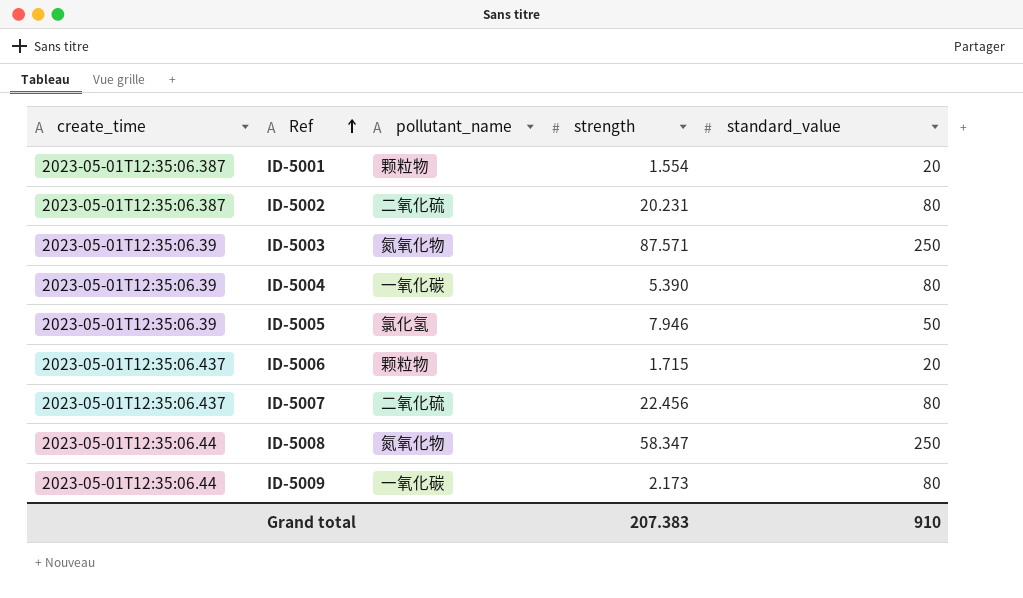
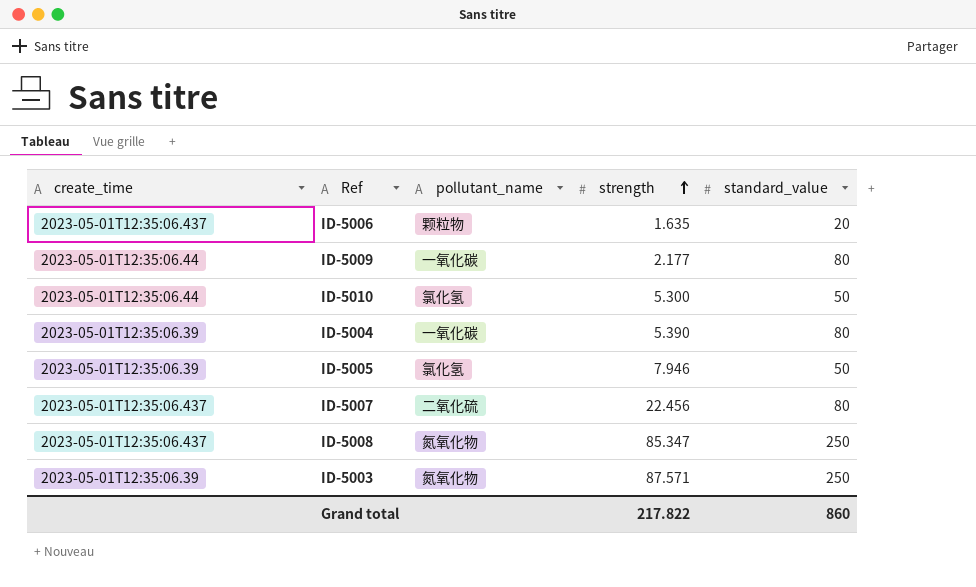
row order: Ref ascending -> strength ascending
row ID-5001: 2023-05-01T12:35:06.387 | 颗粒物 | 1.554 | 20 -> none
row ID-5002: 2023-05-01T12:35:06.387 | 二氧化硫 | 20.231 | 80 -> none
ID-5006 | strength: 1.715 -> 1.635
ID-5009 | strength: 2.173 -> 2.177
row ID-5010: none -> 2023-05-01T12:35:06.44 | 氯化氢 | 5.300 | 50
ID-5008 | create_time: 2023-05-01T12:35:06.44 -> 2023-05-01T12:35:06.437
ID-5008 | strength: 58.347 -> 85.347
Grand total | strength: 207.383 -> 217.822
Grand total | standard_value: 910 -> 860

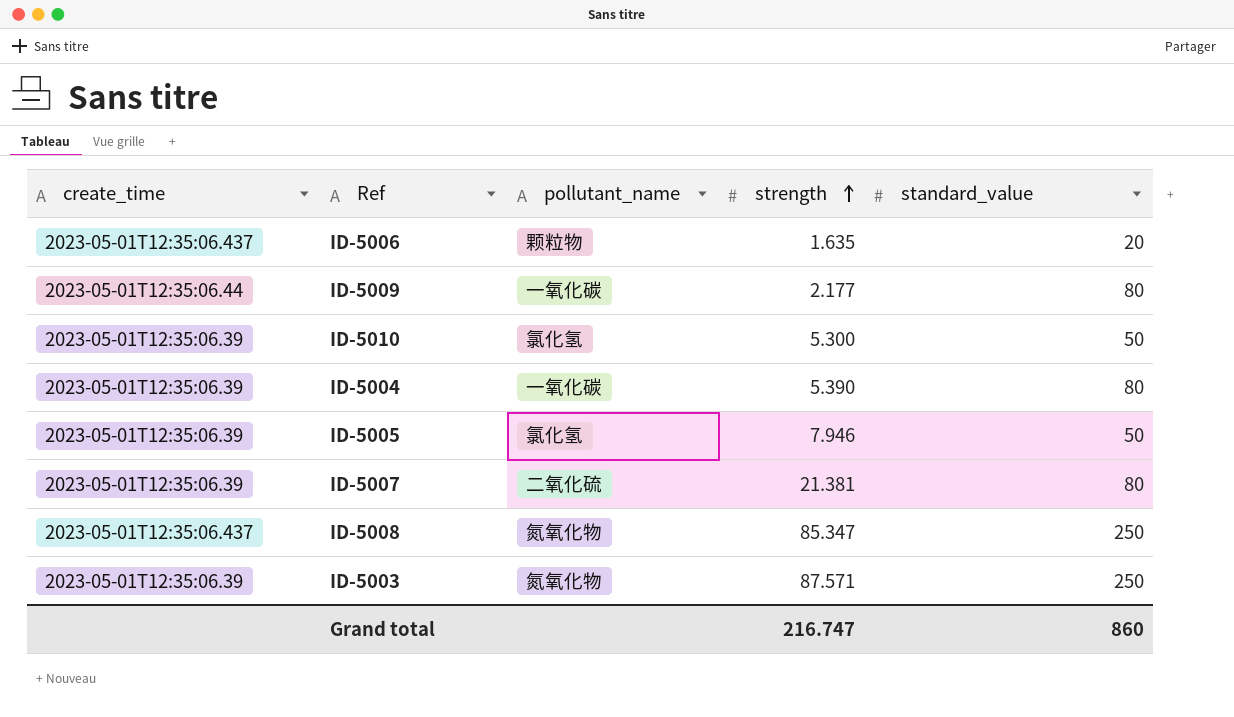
ID-5010 | create_time: 2023-05-01T12:35:06.44 -> 2023-05-01T12:35:06.39
ID-5007 | create_time: 2023-05-01T12:35:06.437 -> 2023-05-01T12:35:06.39
ID-5007 | strength: 22.456 -> 21.381
Grand total | strength: 217.822 -> 216.747

